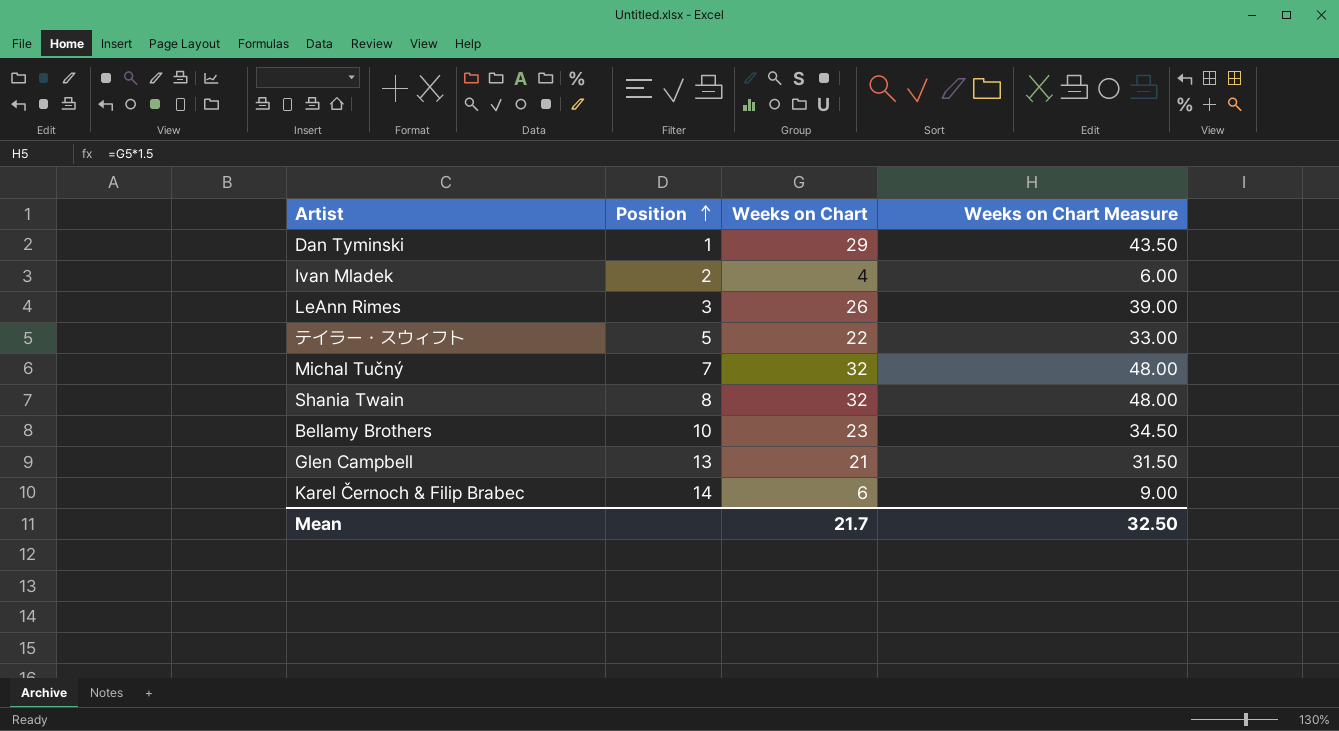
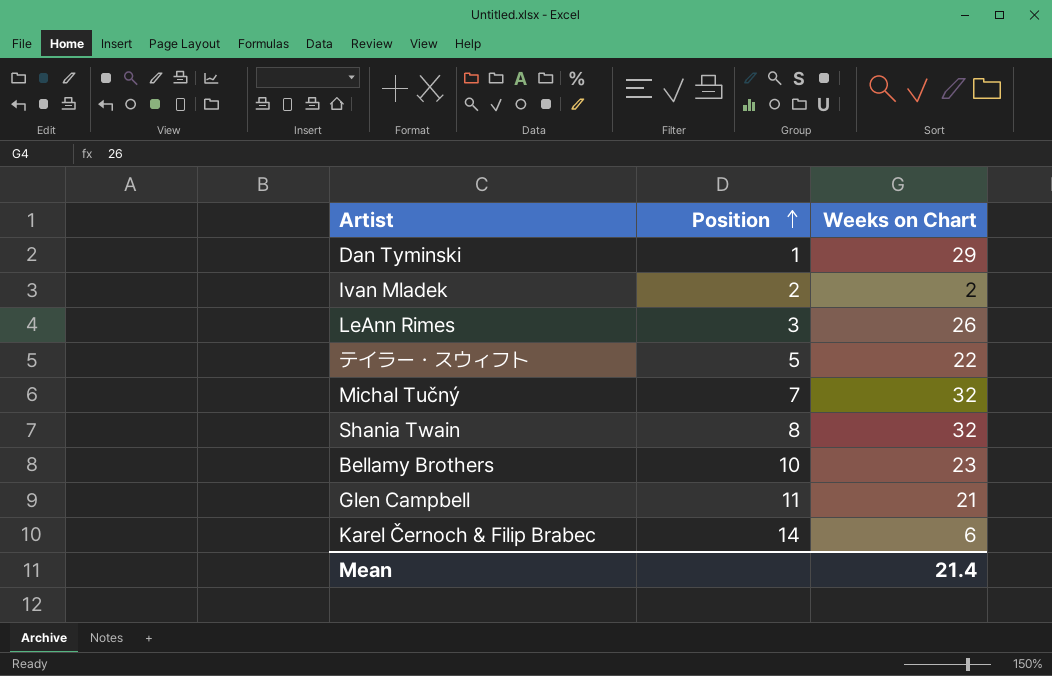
column Weeks on Chart Measure | formula: [Weeks on Chart] * 1.5 -> none
Ivan Mladek | Weeks on Chart: 4 -> 2
Glen Campbell | Position: 13 -> 11
Mean | Weeks on Chart: 21.7 -> 21.4

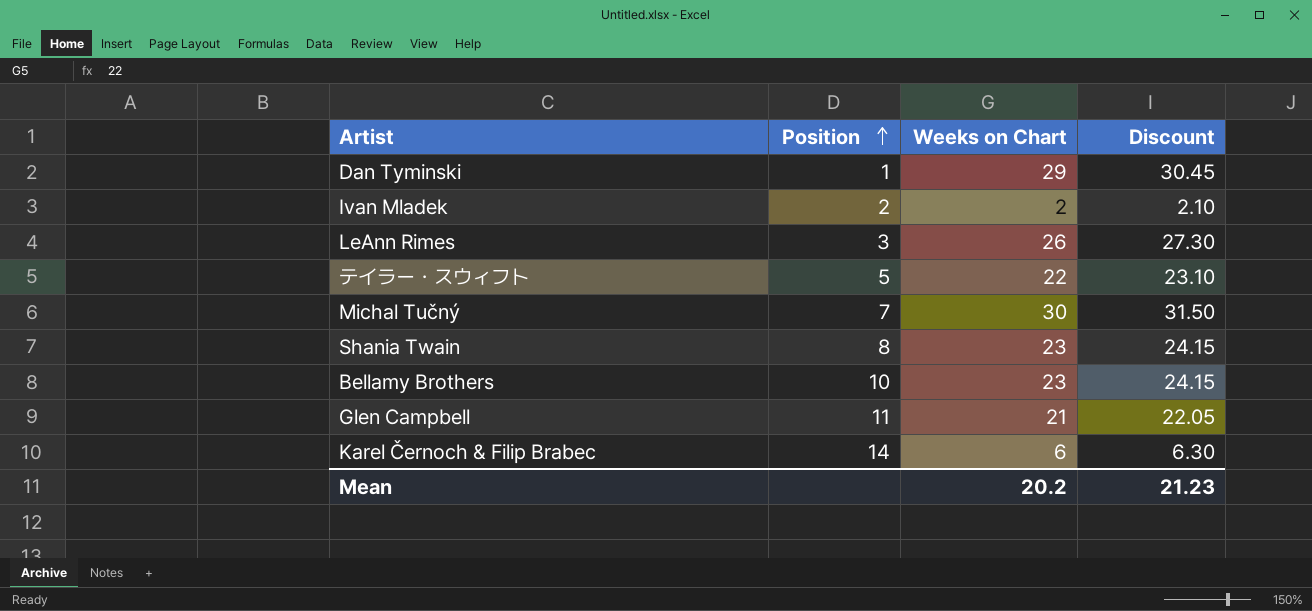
column Discount | formula: none -> [Weeks on Chart] * 1.05
Michal Tučný | Weeks on Chart: 32 -> 30
Shania Twain | Weeks on Chart: 32 -> 23
Mean | Weeks on Chart: 21.4 -> 20.2

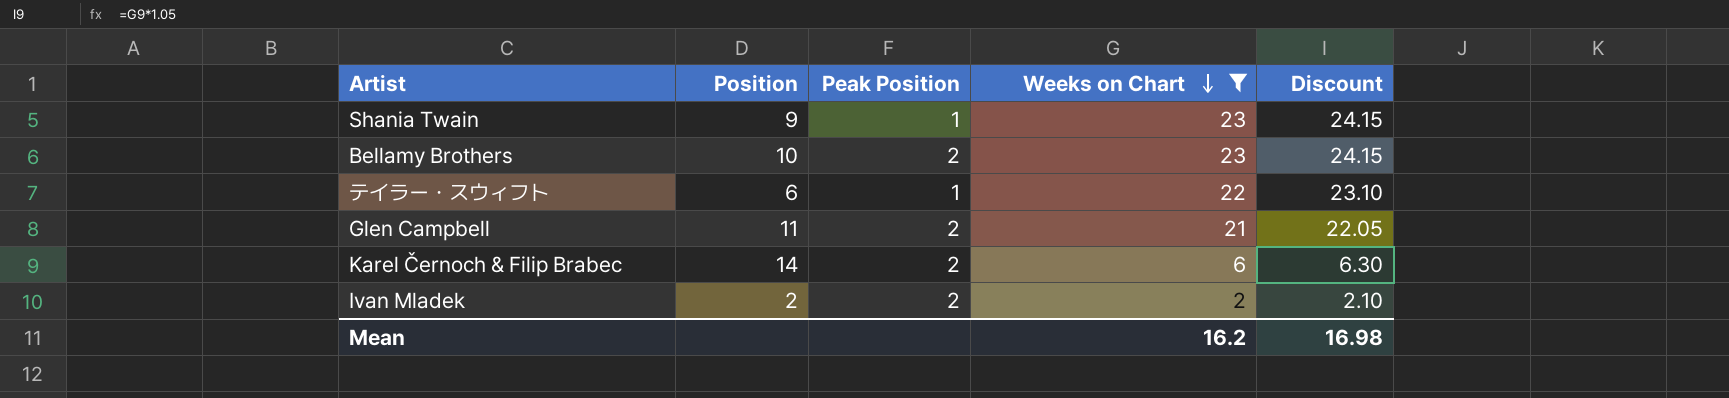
filter: none -> Weeks on Chart <= 23
row order: Position ascending -> Weeks on Chart descending
column Peak Position | position: none -> 3
Shania Twain | Position: 8 -> 9
テイラー・スウィフト | Position: 5 -> 6
Mean | Weeks on Chart: 20.2 -> 16.2
Mean | Discount: 21.23 -> 16.98

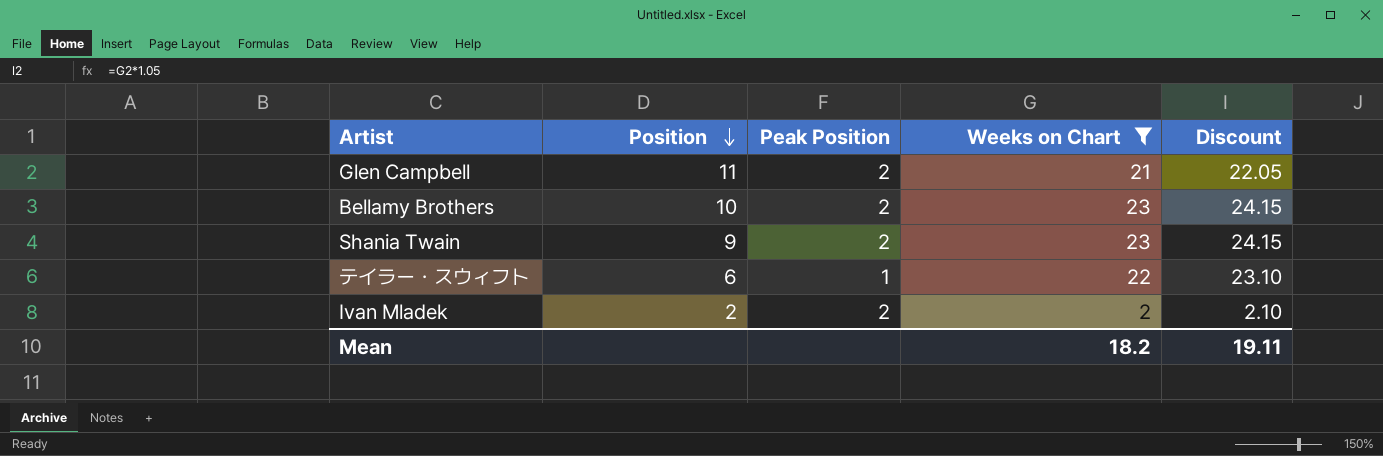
row order: Weeks on Chart descending -> Position descending
row Karel Černoch & Filip Brabec: 14 | 2 | 6 | 6.30 -> none
Shania Twain | Peak Position: 1 -> 2
Mean | Weeks on Chart: 16.2 -> 18.2
Mean | Discount: 16.98 -> 19.11

